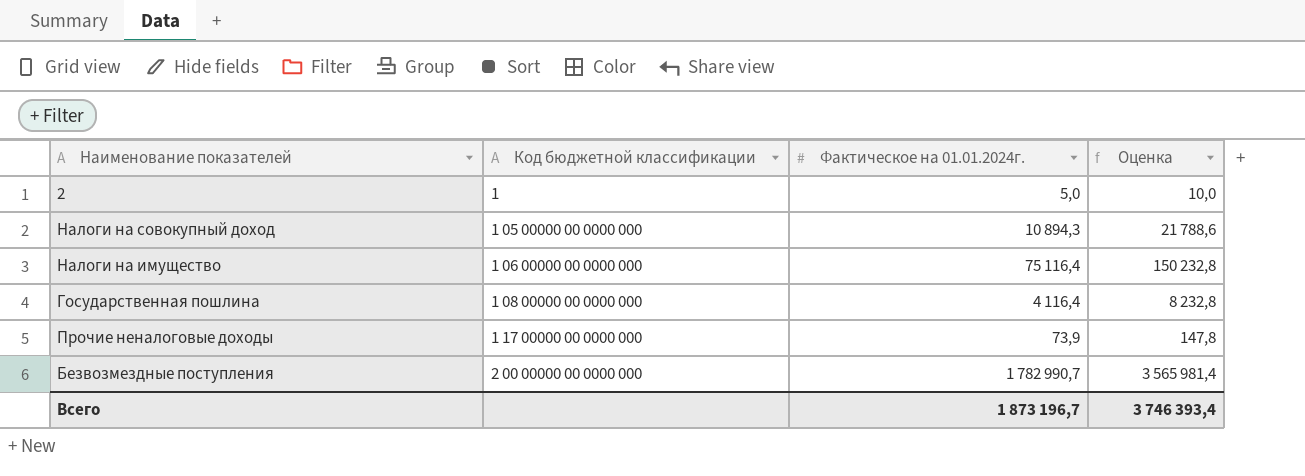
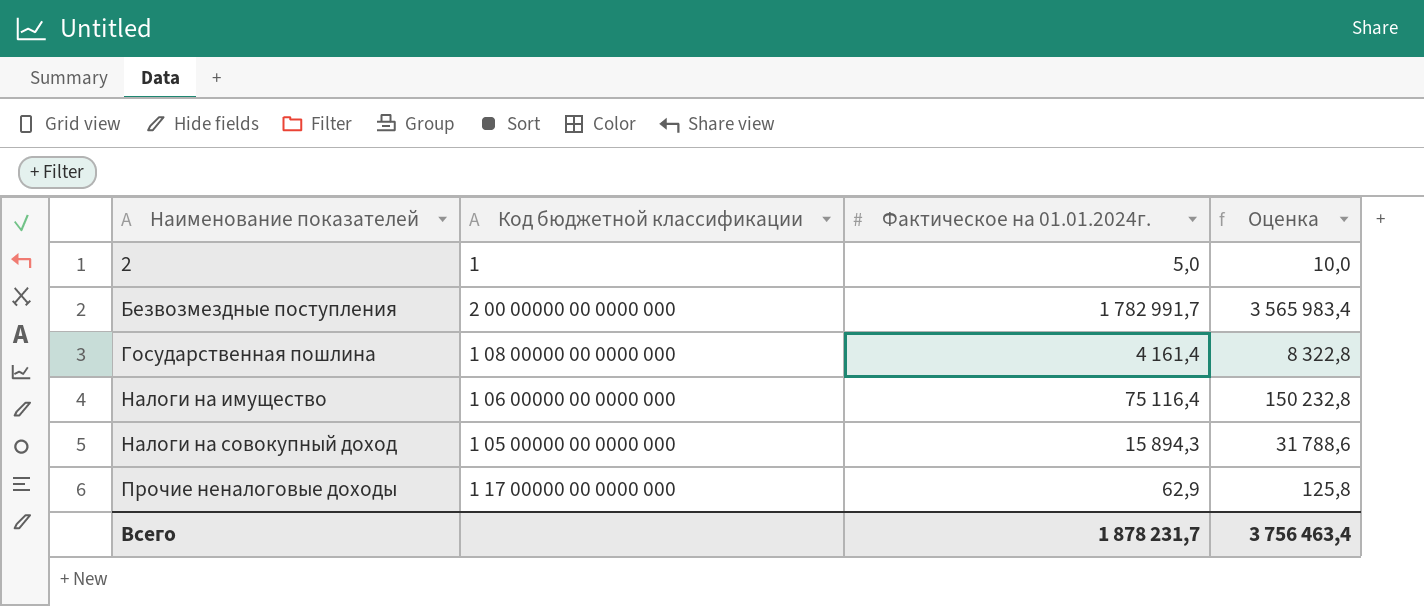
row order: Код бюджетной классификации ascending -> Наименование показателей ascending
Безвозмездные поступления | Фактическое на 01.01.2024г.: 1 782 990,7 -> 1 782 991,7
Безвозмездные поступления | Оценка: 3 565 981,4 -> 3 565 983,4
Государственная пошлина | Фактическое на 01.01.2024г.: 4 116,4 -> 4 161,4
Государственная пошлина | Оценка: 8 232,8 -> 8 322,8
Налоги на совокупный доход | Фактическое на 01.01.2024г.: 10 894,3 -> 15 894,3
Налоги на совокупный доход | Оценка: 21 788,6 -> 31 788,6
Прочие неналоговые доходы | Фактическое на 01.01.2024г.: 73,9 -> 62,9
Прочие неналоговые доходы | Оценка: 147,8 -> 125,8
Всего | Фактическое на 01.01.2024г.: 1 873 196,7 -> 1 878 231,7
Всего | Оценка: 3 746 393,4 -> 3 756 463,4

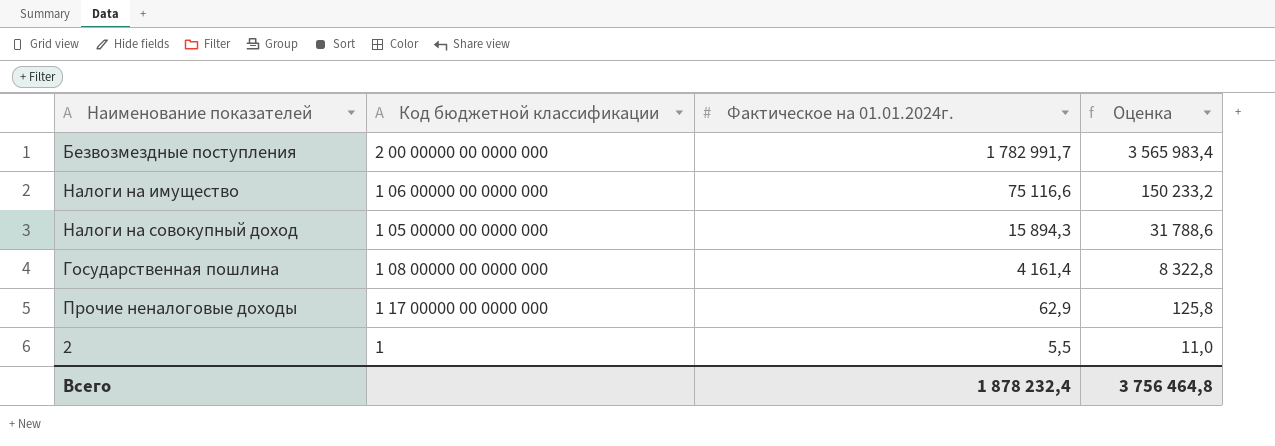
row order: Наименование показателей ascending -> Фактическое на 01.01.2024г. descending
Налоги на имущество | Фактическое на 01.01.2024г.: 75 116,4 -> 75 116,6
Налоги на имущество | Оценка: 150 232,8 -> 150 233,2
2 | Фактическое на 01.01.2024г.: 5,0 -> 5,5
2 | Оценка: 10,0 -> 11,0
Всего | Фактическое на 01.01.2024г.: 1 878 231,7 -> 1 878 232,4
Всего | Оценка: 3 756 463,4 -> 3 756 464,8

